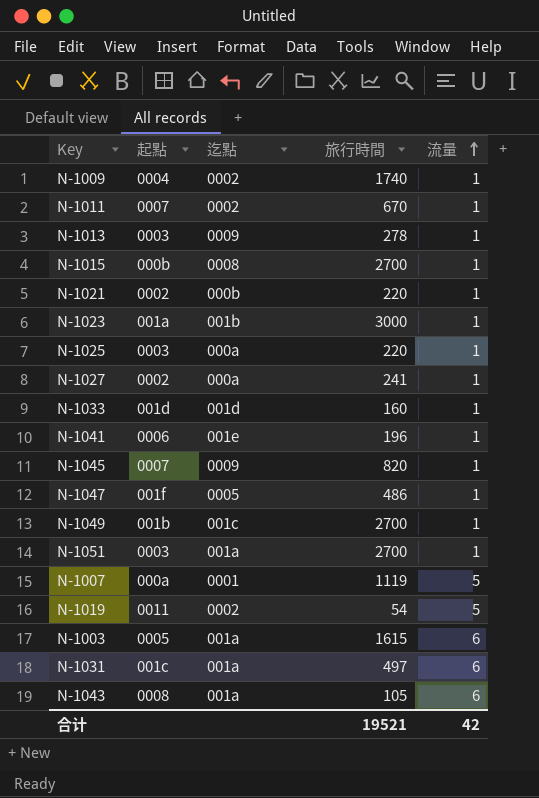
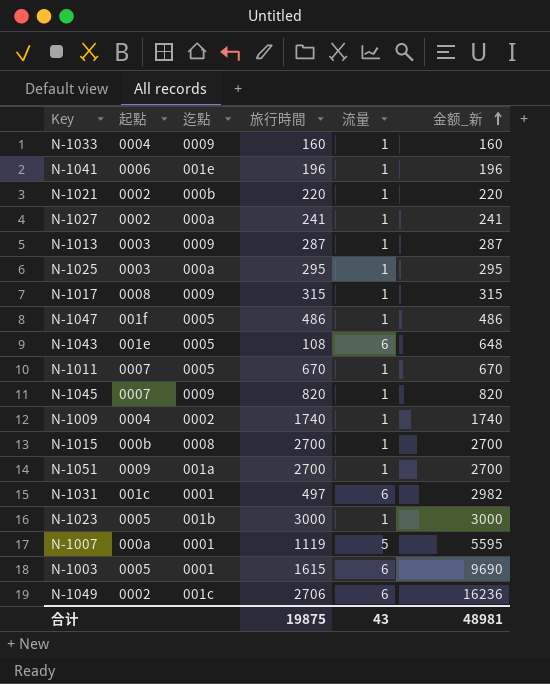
row order: 流量 ascending -> 金额_新 ascending
column 金额_新 | formula: none -> [旅行時間] * [流量]
row N-1019: 0011 | 0002 | 54 | 5 -> none
N-1033 | 起點: 001d -> 0004
N-1033 | 迄點: 001d -> 0009
N-1013 | 旅行時間: 278 -> 287
N-1025 | 旅行時間: 220 -> 295
row N-1017: none -> 0008 | 0009 | 315 | 1 | 315
N-1043 | 起點: 0008 -> 001e
N-1043 | 迄點: 001a -> 0005
N-1043 | 旅行時間: 105 -> 108
N-1011 | 迄點: 0002 -> 0005
N-1051 | 起點: 0003 -> 0009
N-1031 | 迄點: 001a -> 0001
N-1023 | 起點: 001a -> 0005
N-1003 | 迄點: 001a -> 0001
N-1049 | 起點: 001b -> 0002
N-1049 | 旅行時間: 2700 -> 2706
N-1049 | 流量: 1 -> 6
合计 | 旅行時間: 19521 -> 19875
合计 | 流量: 42 -> 43

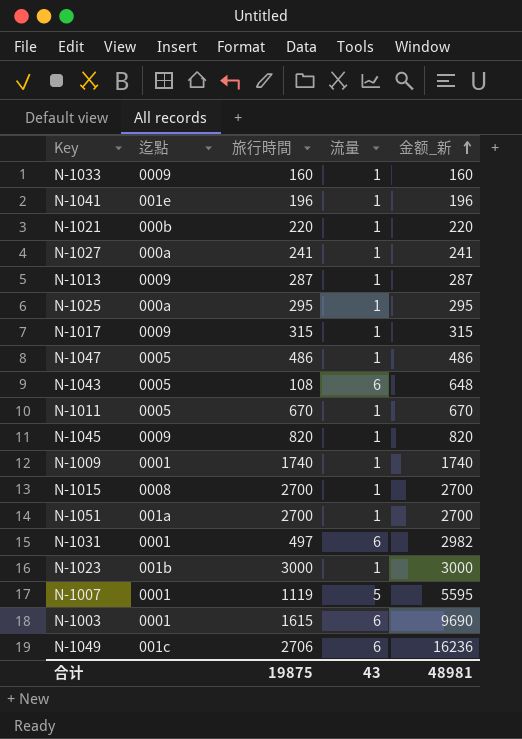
column 起點 | position: 2 -> none
N-1009 | 迄點: 0002 -> 0001

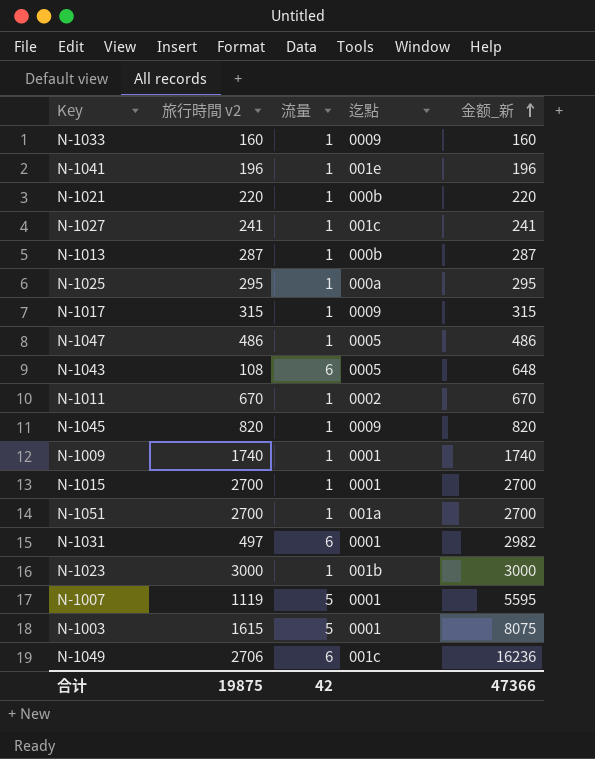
column name: 旅行時間 -> 旅行時間 v2
column 迄點 | position: 2 -> 4
N-1027 | 迄點: 000a -> 001c
N-1013 | 迄點: 0009 -> 000b
N-1011 | 迄點: 0005 -> 0002
N-1015 | 迄點: 0008 -> 0001
N-1003 | 流量: 6 -> 5
N-1003 | 金额_新: 9690 -> 8075
合计 | 流量: 43 -> 42
合计 | 金额_新: 48981 -> 47366

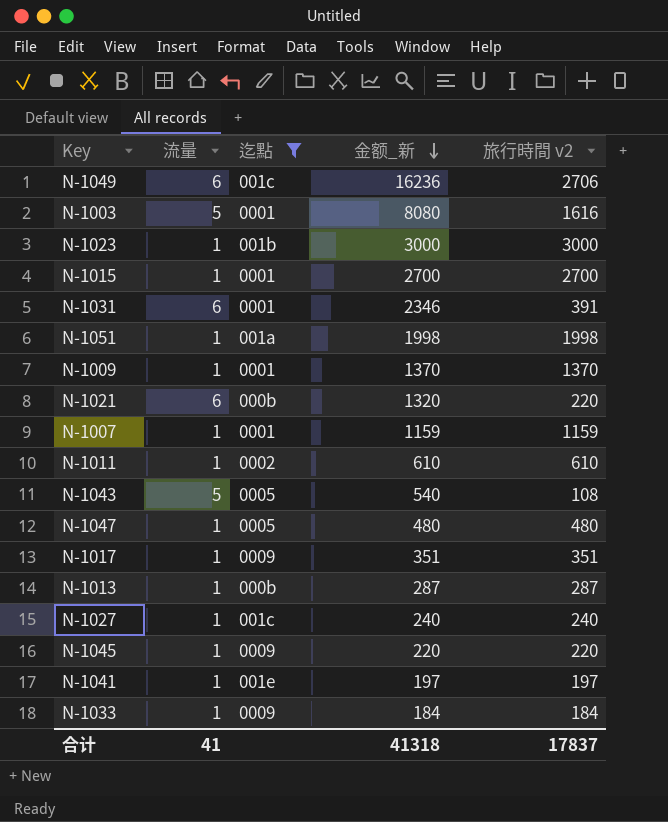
filter: none -> 迄點 != 000a
row order: 金额_新 ascending -> 金额_新 descending
column 旅行時間 v2 | position: 2 -> 5
N-1003 | 金额_新: 8075 -> 8080
N-1003 | 旅行時間 v2: 1615 -> 1616
N-1031 | 金额_新: 2982 -> 2346
N-1031 | 旅行時間 v2: 497 -> 391
N-1051 | 金额_新: 2700 -> 1998
N-1051 | 旅行時間 v2: 2700 -> 1998
N-1009 | 金额_新: 1740 -> 1370
N-1009 | 旅行時間 v2: 1740 -> 1370
N-1021 | 流量: 1 -> 6
N-1021 | 金额_新: 220 -> 1320
N-1007 | 流量: 5 -> 1
N-1007 | 金额_新: 5595 -> 1159
N-1007 | 旅行時間 v2: 1119 -> 1159
N-1011 | 金额_新: 670 -> 610
N-1011 | 旅行時間 v2: 670 -> 610
N-1043 | 流量: 6 -> 5
N-1043 | 金额_新: 648 -> 540
N-1047 | 金额_新: 486 -> 480
N-1047 | 旅行時間 v2: 486 -> 480
N-1017 | 金额_新: 315 -> 351
N-1017 | 旅行時間 v2: 315 -> 351
N-1027 | 金额_新: 241 -> 240
N-1027 | 旅行時間 v2: 241 -> 240
N-1045 | 金额_新: 820 -> 220
N-1045 | 旅行時間 v2: 820 -> 220
N-1041 | 金额_新: 196 -> 197
N-1041 | 旅行時間 v2: 196 -> 197
N-1033 | 金额_新: 160 -> 184
N-1033 | 旅行時間 v2: 160 -> 184
合计 | 流量: 42 -> 41
合计 | 金额_新: 47366 -> 41318
合计 | 旅行時間 v2: 19875 -> 17837

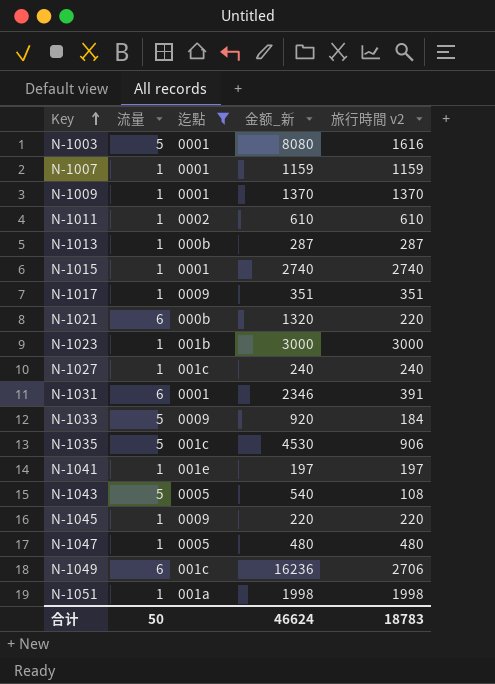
row order: 金额_新 descending -> Key ascending
N-1015 | 金额_新: 2700 -> 2740
N-1015 | 旅行時間 v2: 2700 -> 2740
N-1033 | 流量: 1 -> 5
N-1033 | 金额_新: 184 -> 920
row N-1035: none -> 5 | 001c | 4530 | 906
合计 | 流量: 41 -> 50
合计 | 金额_新: 41318 -> 46624
合计 | 旅行時間 v2: 17837 -> 18783

